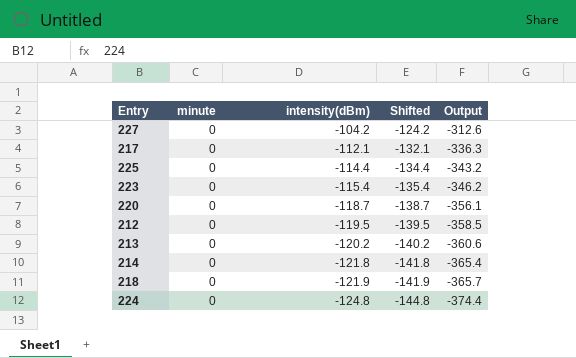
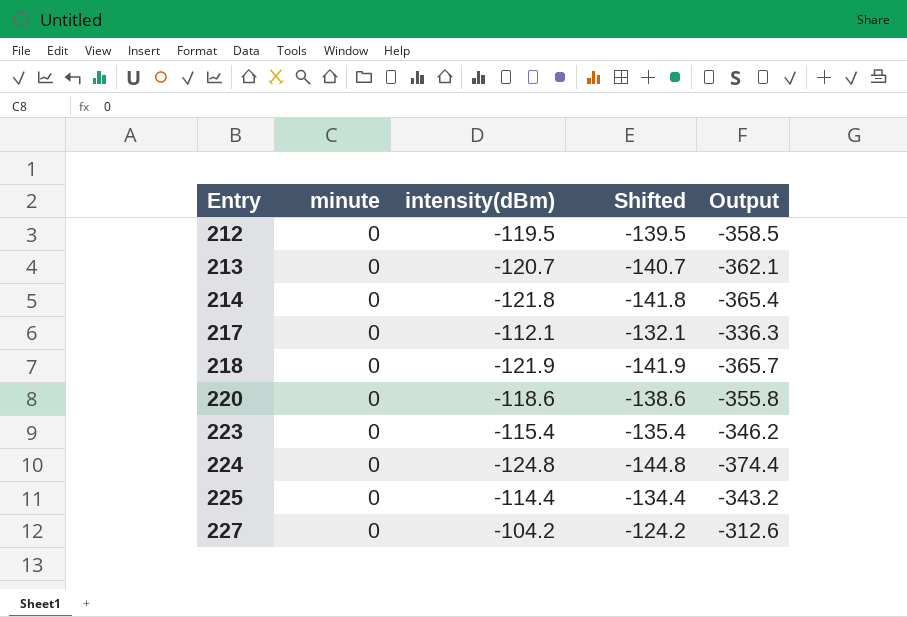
row order: intensity(dBm) descending -> Entry ascending
213 | intensity(dBm): -120.2 -> -120.7
213 | Shifted: -140.2 -> -140.7
213 | Output: -360.6 -> -362.1
220 | intensity(dBm): -118.7 -> -118.6
220 | Shifted: -138.7 -> -138.6
220 | Output: -356.1 -> -355.8

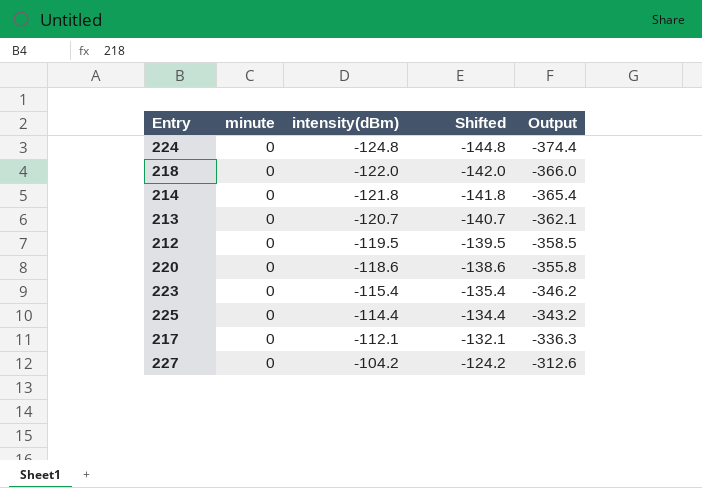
row order: Entry ascending -> intensity(dBm) ascending
218 | intensity(dBm): -121.9 -> -122.0
218 | Shifted: -141.9 -> -142.0
218 | Output: -365.7 -> -366.0

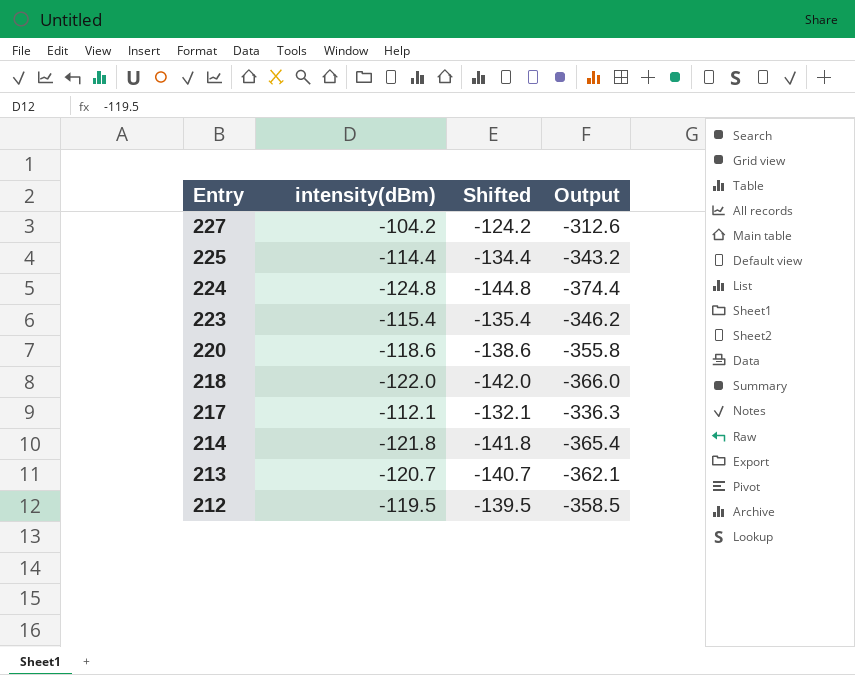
row order: intensity(dBm) ascending -> Entry descending
column minute | position: 2 -> none

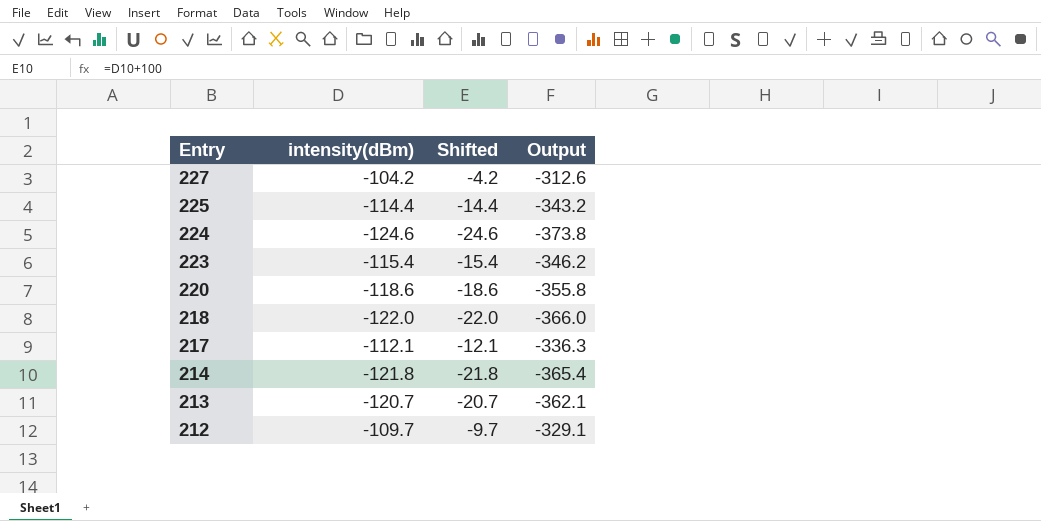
column Shifted | formula: [intensity(dBm)] - 20 -> [intensity(dBm)] + 100
224 | intensity(dBm): -124.8 -> -124.6
224 | Output: -374.4 -> -373.8
212 | intensity(dBm): -119.5 -> -109.7
212 | Output: -358.5 -> -329.1

